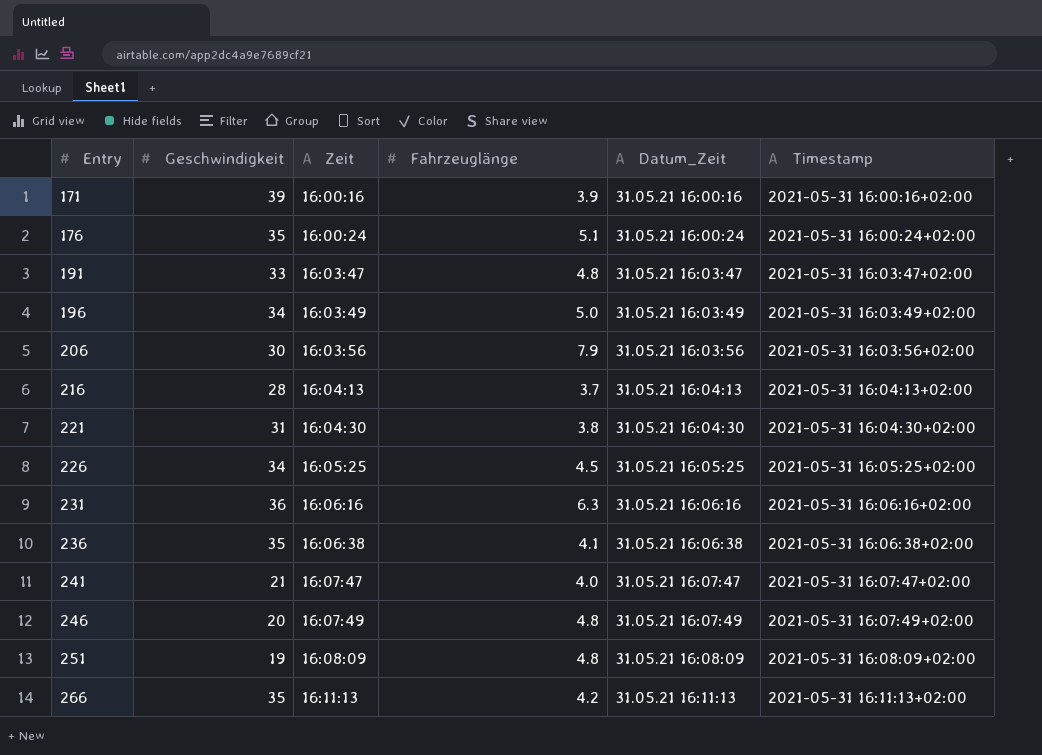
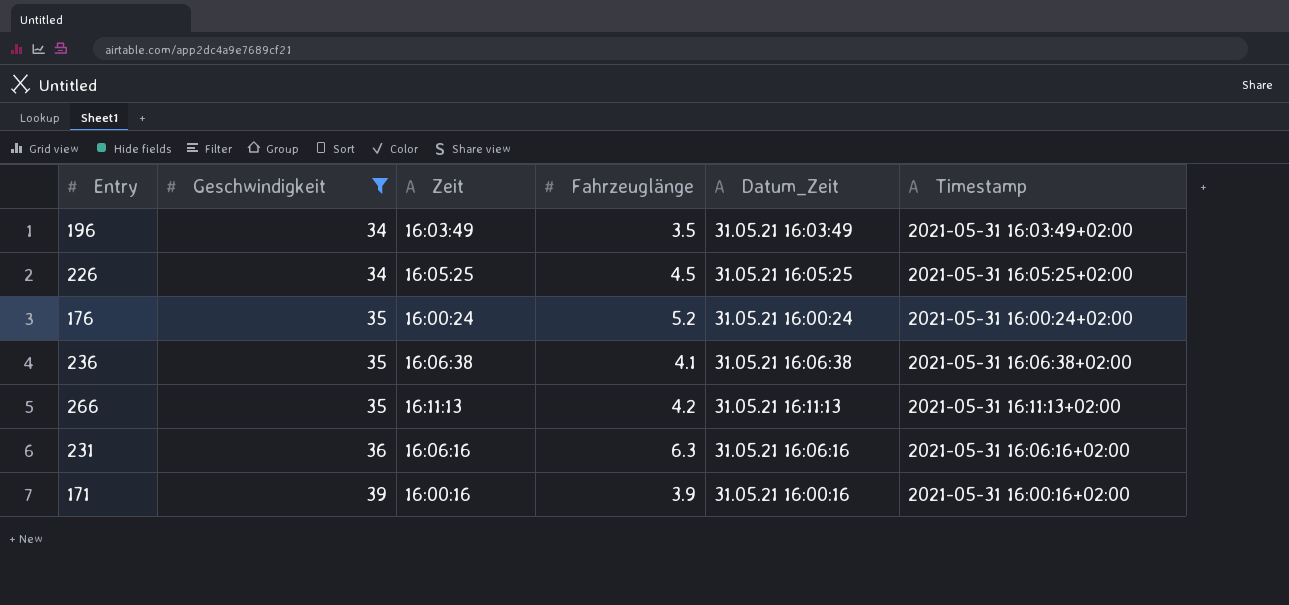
filter: none -> Geschwindigkeit >= 34
row order: Entry ascending -> Geschwindigkeit ascending
196 | Fahrzeuglänge: 5.0 -> 3.5
176 | Fahrzeuglänge: 5.1 -> 5.2

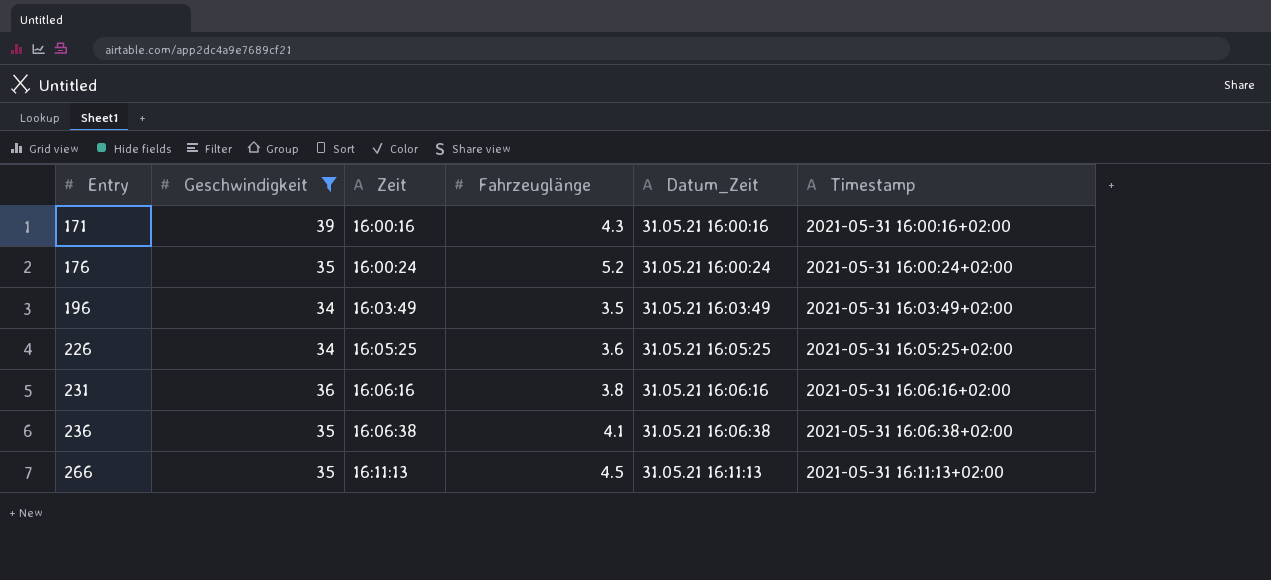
row order: Geschwindigkeit ascending -> Entry ascending
171 | Fahrzeuglänge: 3.9 -> 4.3
226 | Fahrzeuglänge: 4.5 -> 3.6
231 | Fahrzeuglänge: 6.3 -> 3.8
266 | Fahrzeuglänge: 4.2 -> 4.5

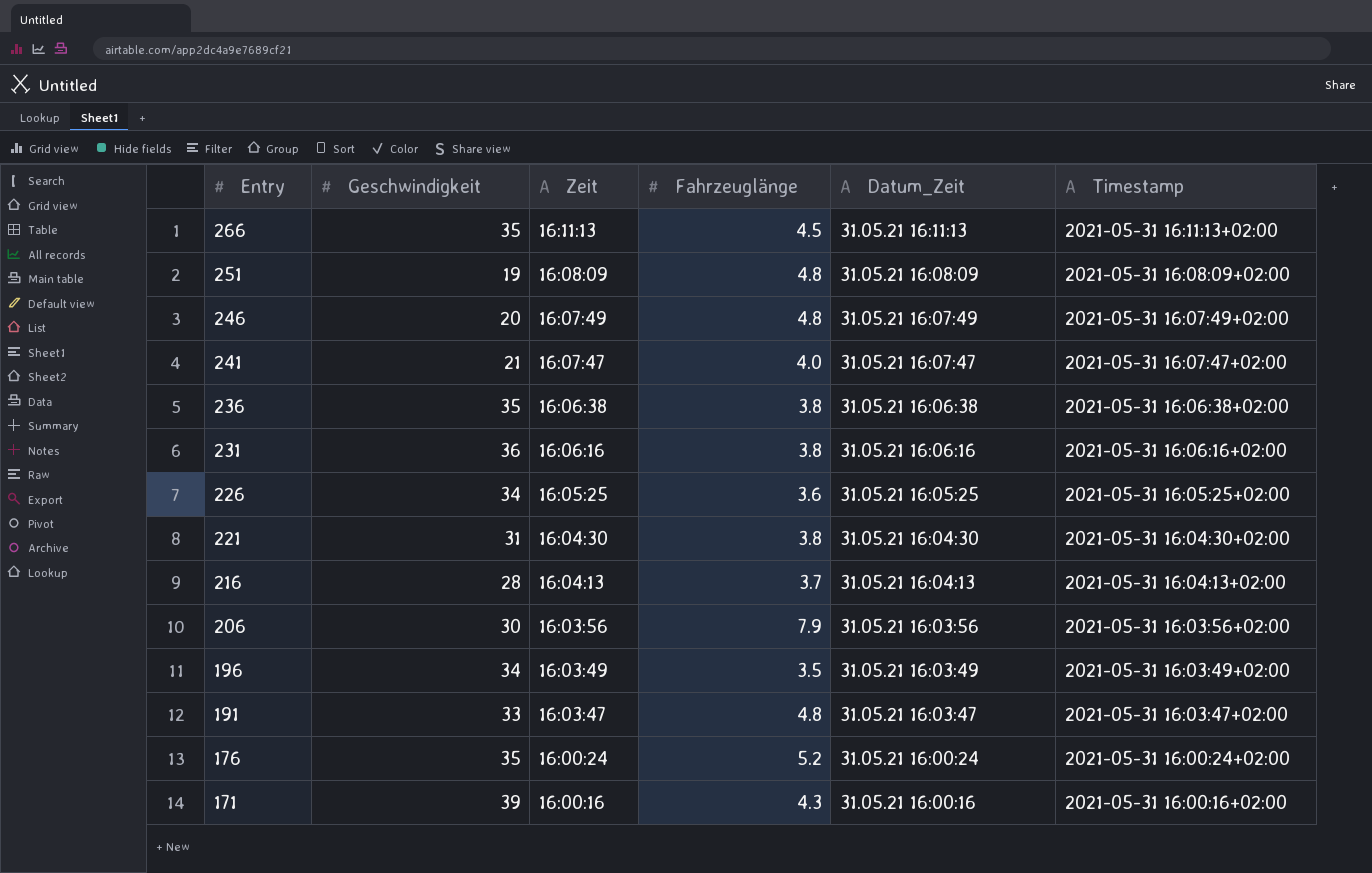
filter: Geschwindigkeit >= 34 -> none
row order: Entry ascending -> Entry descending
236 | Fahrzeuglänge: 4.1 -> 3.8

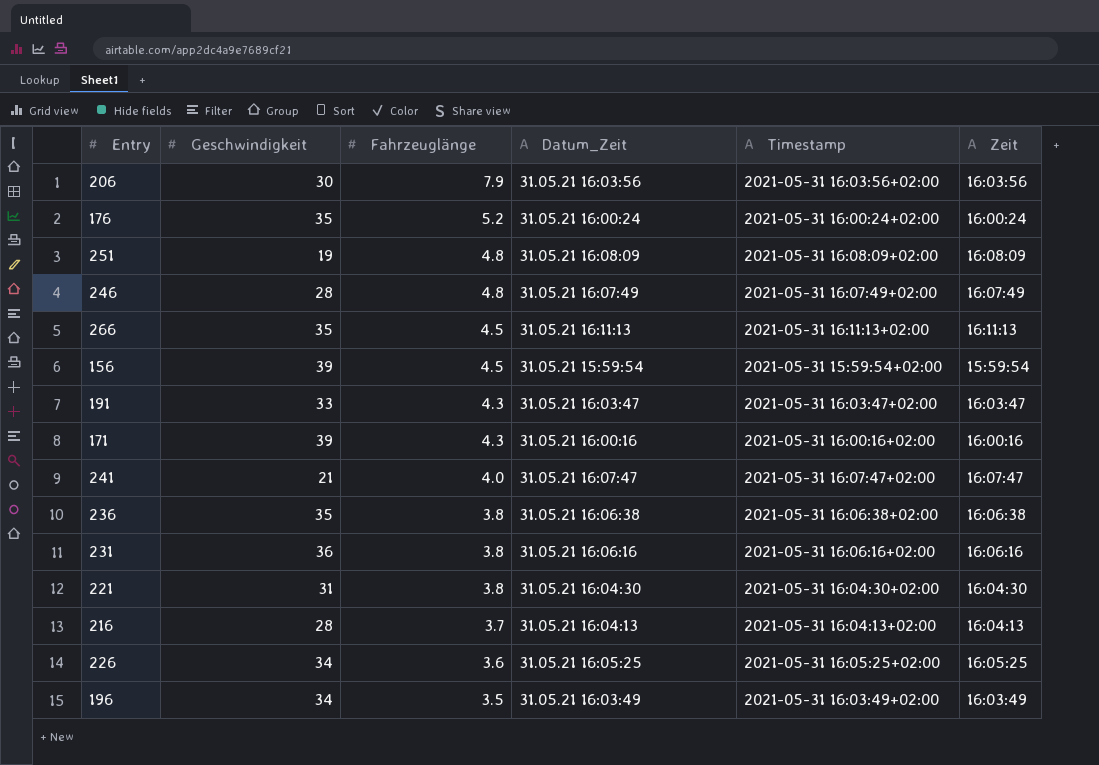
row order: Entry descending -> Fahrzeuglänge descending
column Zeit | position: 3 -> 6
246 | Geschwindigkeit: 20 -> 28
row 156: none -> 39 | 4.5 | 31.05.21 15:59:54 | 2021-05-31 15:59:54+02:00 | 15:59:54
191 | Fahrzeuglänge: 4.8 -> 4.3

